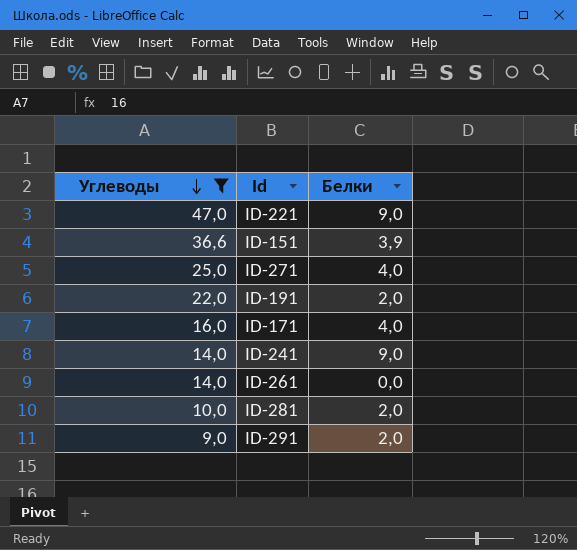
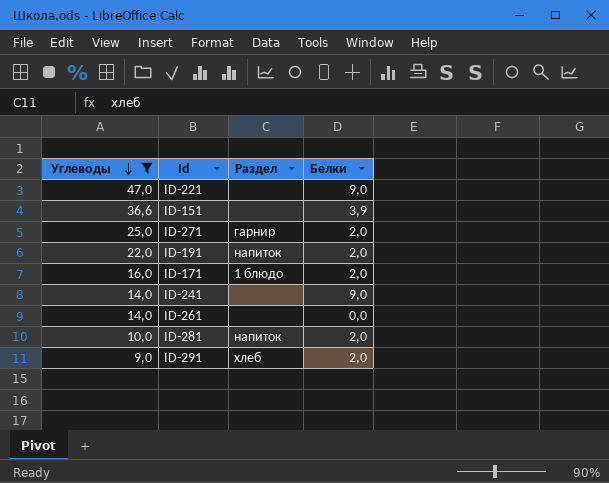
column Раздел | position: none -> 3
ID-271 | Белки: 4,0 -> 2,0
ID-171 | Белки: 4,0 -> 2,0

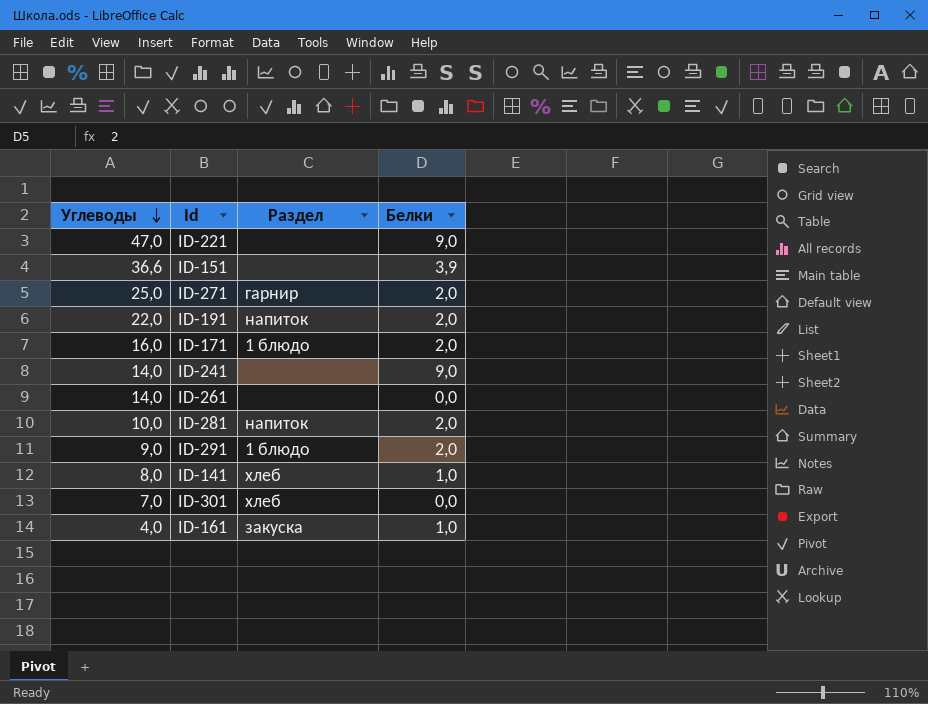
filter: Углеводы >= 9,0 -> none
ID-291 | Раздел: хлеб -> 1 блюдо

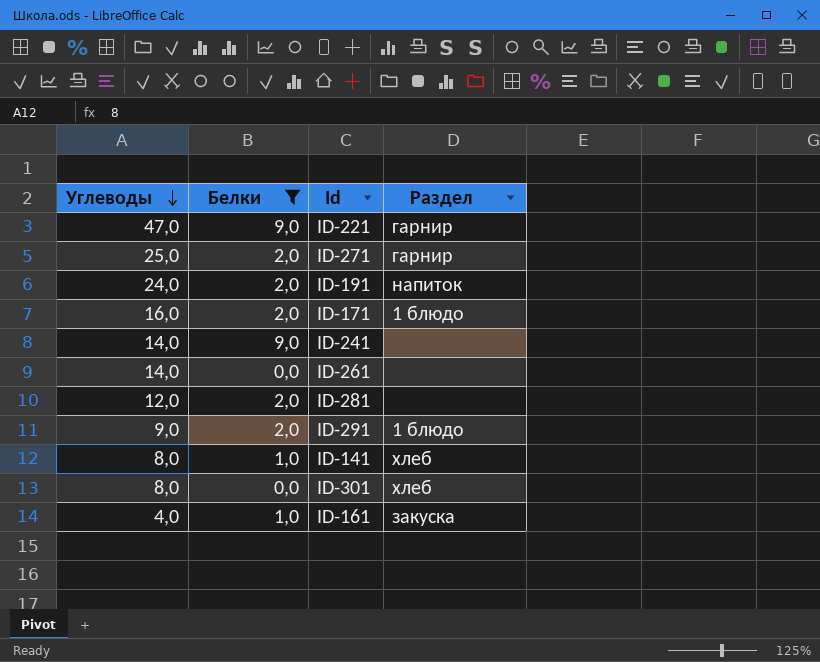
filter: none -> Белки != 3,9
column Белки | position: 4 -> 2
ID-221 | Раздел: none -> гарнир
ID-191 | Углеводы: 22,0 -> 24,0
ID-281 | Углеводы: 10,0 -> 12,0
ID-281 | Раздел: напиток -> none
ID-301 | Углеводы: 7,0 -> 8,0

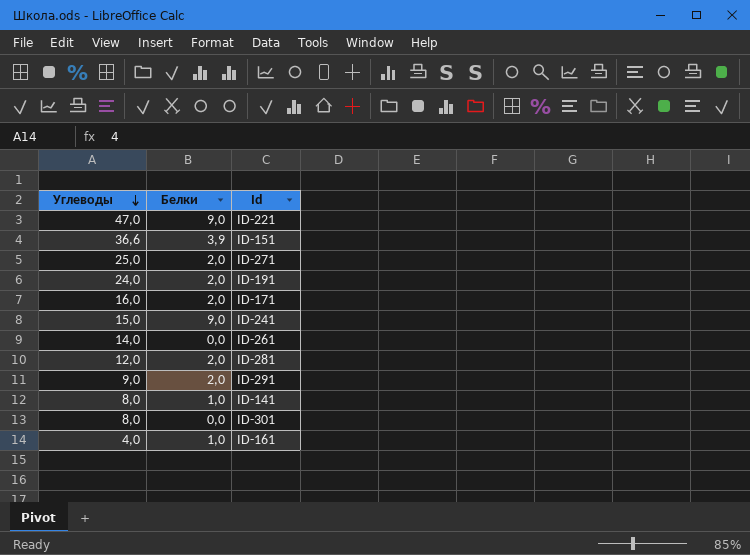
filter: Белки != 3,9 -> none
column Раздел | position: 4 -> none
ID-241 | Углеводы: 14,0 -> 15,0

